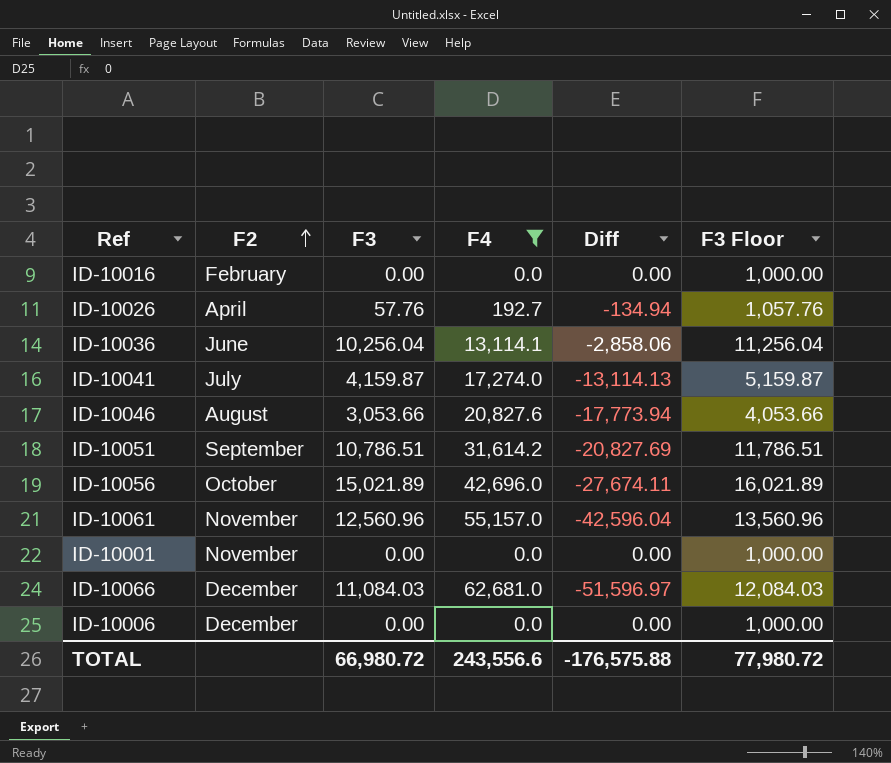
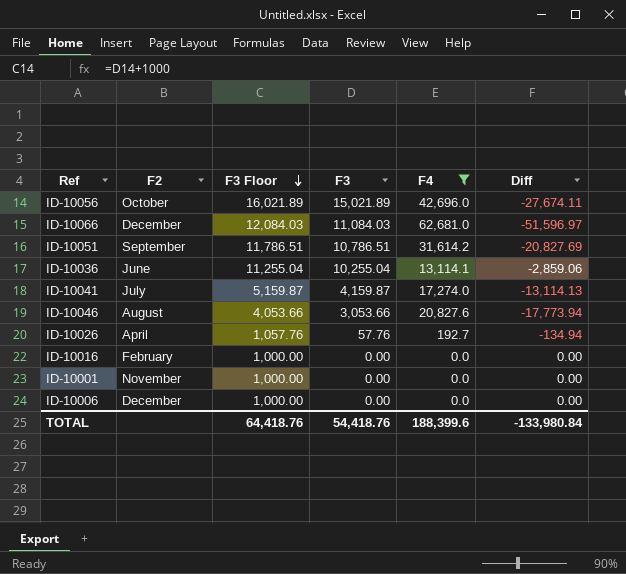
row order: F2 ascending -> F3 Floor descending
column F3 Floor | position: 6 -> 3
row ID-10061: November | 12,560.96 | 55,157.0 | -42,596.04 | 13,560.96 -> none
ID-10036 | F3 Floor: 11,256.04 -> 11,255.04
ID-10036 | F3: 10,256.04 -> 10,255.04
ID-10036 | Diff: -2,858.06 -> -2,859.06
TOTAL | F3 Floor: 77,980.72 -> 64,418.76
TOTAL | F3: 66,980.72 -> 54,418.76
TOTAL | F4: 243,556.6 -> 188,399.6
TOTAL | Diff: -176,575.88 -> -133,980.84

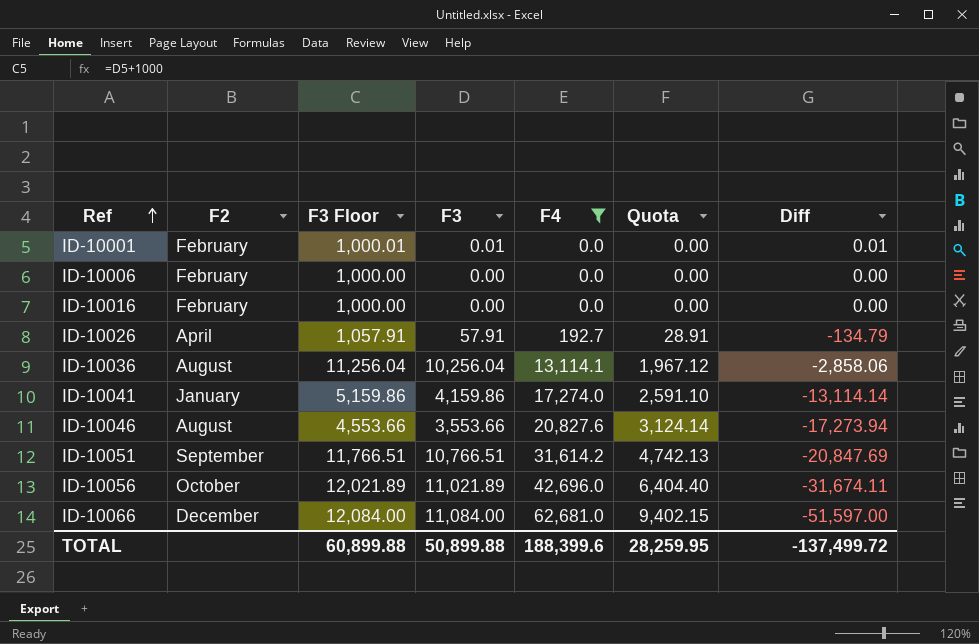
row order: F3 Floor descending -> Ref ascending
column Quota | formula: none -> [F4] * 0.15
ID-10001 | F2: November -> February
ID-10001 | F3 Floor: 1,000.00 -> 1,000.01
ID-10001 | F3: 0.00 -> 0.01
ID-10001 | Diff: 0.00 -> 0.01
ID-10006 | F2: December -> February
ID-10026 | F3 Floor: 1,057.76 -> 1,057.91
ID-10026 | F3: 57.76 -> 57.91
ID-10026 | Diff: -134.94 -> -134.79
ID-10036 | F2: June -> August
ID-10036 | F3 Floor: 11,255.04 -> 11,256.04
ID-10036 | F3: 10,255.04 -> 10,256.04
ID-10036 | Diff: -2,859.06 -> -2,858.06
ID-10041 | F2: July -> January
ID-10041 | F3 Floor: 5,159.87 -> 5,159.86
ID-10041 | F3: 4,159.87 -> 4,159.86
ID-10041 | Diff: -13,114.13 -> -13,114.14
ID-10046 | F3 Floor: 4,053.66 -> 4,553.66
ID-10046 | F3: 3,053.66 -> 3,553.66
ID-10046 | Diff: -17,773.94 -> -17,273.94
ID-10051 | F3 Floor: 11,786.51 -> 11,766.51
ID-10051 | F3: 10,786.51 -> 10,766.51
ID-10051 | Diff: -20,827.69 -> -20,847.69
ID-10056 | F3 Floor: 16,021.89 -> 12,021.89
ID-10056 | F3: 15,021.89 -> 11,021.89
ID-10056 | Diff: -27,674.11 -> -31,674.11
ID-10066 | F3 Floor: 12,084.03 -> 12,084.00
ID-10066 | F3: 11,084.03 -> 11,084.00
ID-10066 | Diff: -51,596.97 -> -51,597.00
TOTAL | F3 Floor: 64,418.76 -> 60,899.88
TOTAL | F3: 54,418.76 -> 50,899.88
TOTAL | Diff: -133,980.84 -> -137,499.72

